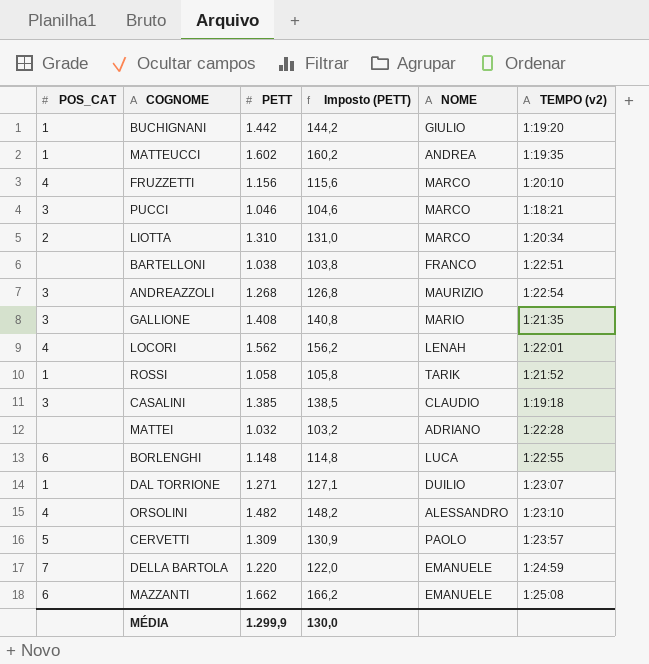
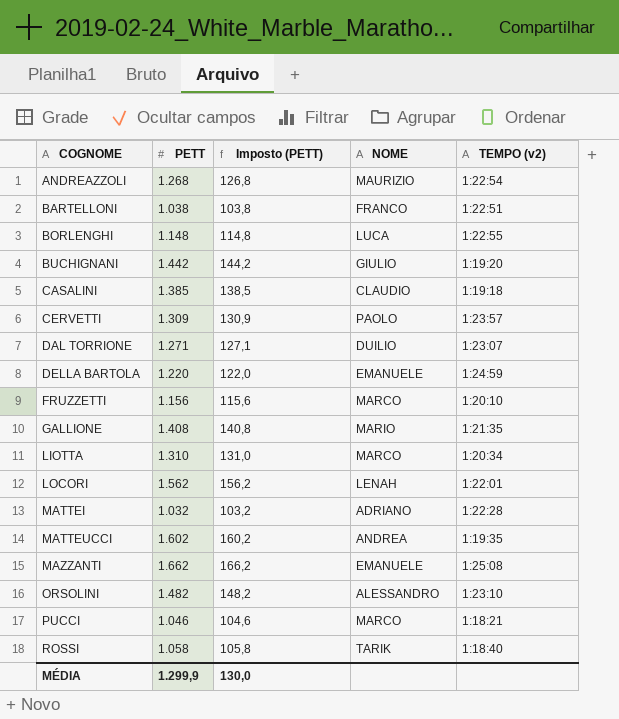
row order: none -> COGNOME ascending
column POS_CAT | position: 1 -> none
ROSSI | TEMPO (v2): 1:21:52 -> 1:18:40

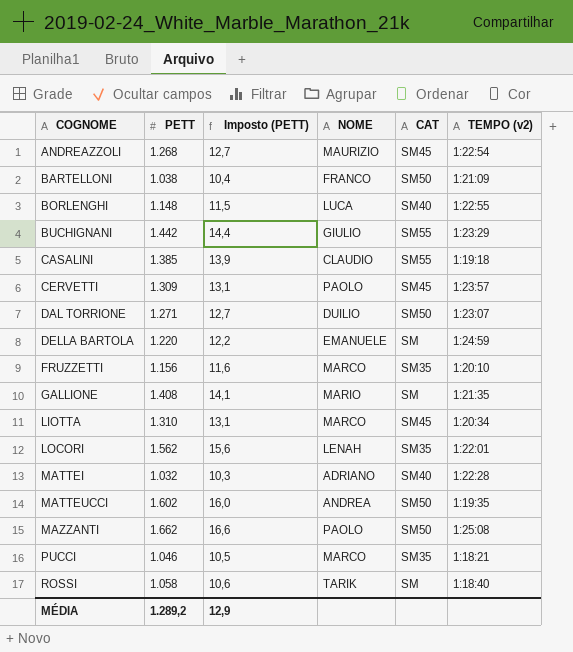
column Imposto (PETT) | formula: [PETT] * 0,1 -> [PETT] * 0,01
column CAT | position: none -> 5
row ORSOLINI: 1.482 | 148,2 | ALESSANDRO | 1:23:10 -> none
BARTELLONI | TEMPO (v2): 1:22:51 -> 1:21:09
BUCHIGNANI | TEMPO (v2): 1:19:20 -> 1:23:29
MAZZANTI | NOME: EMANUELE -> PAOLO
MÉDIA | PETT: 1.299,9 -> 1.289,2
MÉDIA | Imposto (PETT): 130,0 -> 12,9

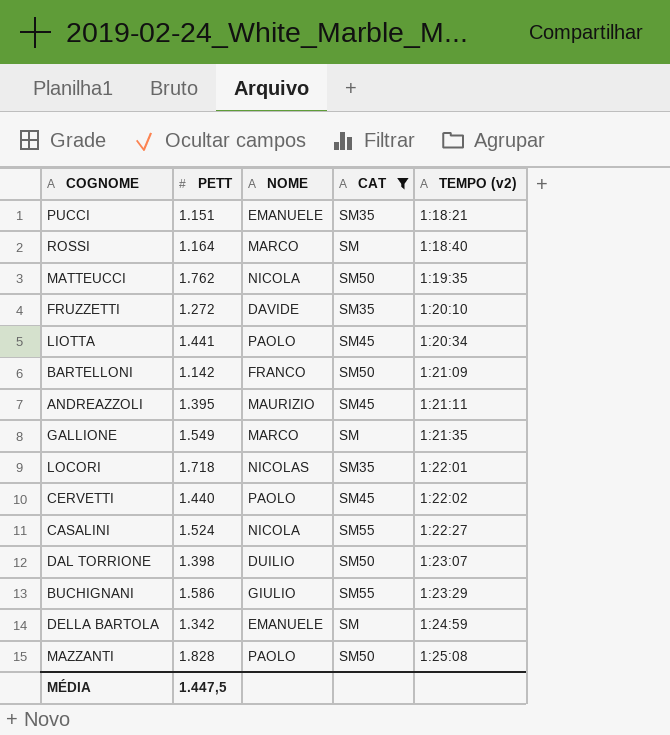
filter: none -> CAT != SM40
row order: COGNOME ascending -> TEMPO (v2) ascending
column Imposto (PETT) | formula: [PETT] * 0,01 -> none
PUCCI | PETT: 1.046 -> 1.151
PUCCI | NOME: MARCO -> EMANUELE
ROSSI | PETT: 1.058 -> 1.164
ROSSI | NOME: TARIK -> MARCO
MATTEUCCI | PETT: 1.602 -> 1.762
MATTEUCCI | NOME: ANDREA -> NICOLA
FRUZZETTI | PETT: 1.156 -> 1.272
FRUZZETTI | NOME: MARCO -> DAVIDE
LIOTTA | PETT: 1.310 -> 1.441
LIOTTA | NOME: MARCO -> PAOLO
BARTELLONI | PETT: 1.038 -> 1.142
ANDREAZZOLI | PETT: 1.268 -> 1.395
ANDREAZZOLI | TEMPO (v2): 1:22:54 -> 1:21:11
GALLIONE | PETT: 1.408 -> 1.549
GALLIONE | NOME: MARIO -> MARCO
LOCORI | PETT: 1.562 -> 1.718
LOCORI | NOME: LENAH -> NICOLAS
CERVETTI | PETT: 1.309 -> 1.440
CERVETTI | TEMPO (v2): 1:23:57 -> 1:22:02
CASALINI | PETT: 1.385 -> 1.524
CASALINI | NOME: CLAUDIO -> NICOLA
CASALINI | TEMPO (v2): 1:19:18 -> 1:22:27
DAL TORRIONE | PETT: 1.271 -> 1.398
BUCHIGNANI | PETT: 1.442 -> 1.586
DELLA BARTOLA | PETT: 1.220 -> 1.342
MAZZANTI | PETT: 1.662 -> 1.828
MÉDIA | PETT: 1.289,2 -> 1.447,5

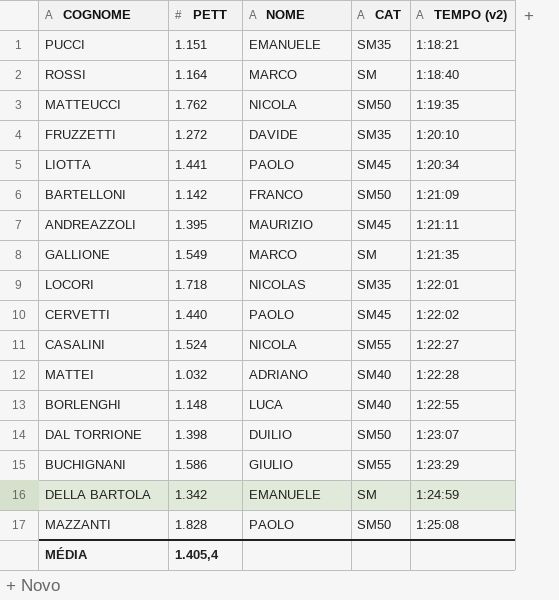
filter: CAT != SM40 -> none
MÉDIA | PETT: 1.447,5 -> 1.405,4

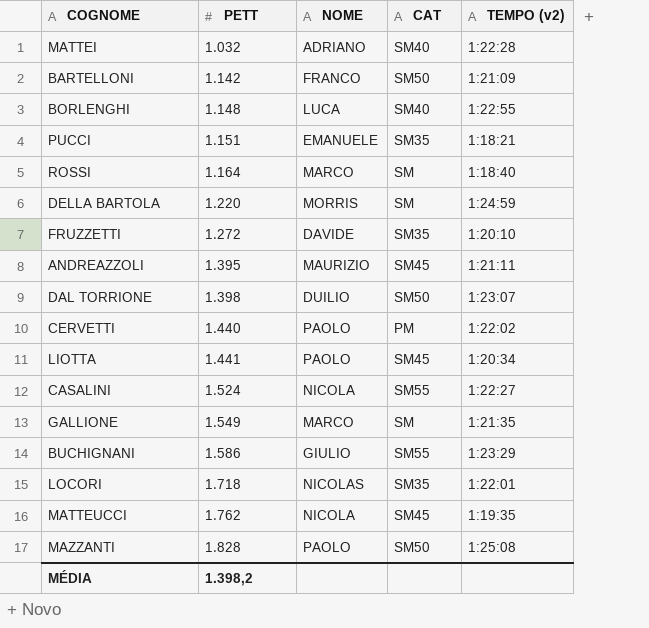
row order: TEMPO (v2) ascending -> PETT ascending
DELLA BARTOLA | PETT: 1.342 -> 1.220
DELLA BARTOLA | NOME: EMANUELE -> MORRIS
CERVETTI | CAT: SM45 -> PM
MATTEUCCI | CAT: SM50 -> SM45
MÉDIA | PETT: 1.405,4 -> 1.398,2

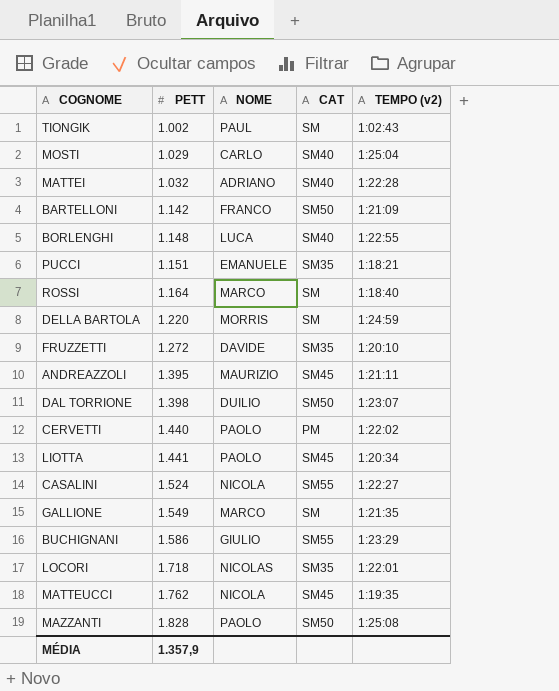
row TIONGIK: none -> 1.002 | PAUL | SM | 1:02:43
row MOSTI: none -> 1.029 | CARLO | SM40 | 1:25:04
MÉDIA | PETT: 1.398,2 -> 1.357,9

